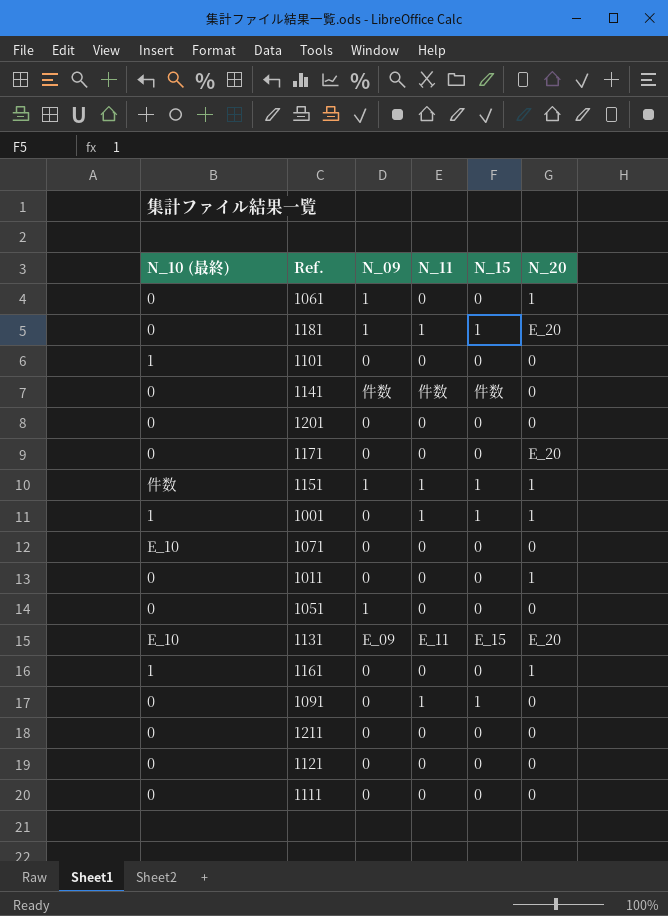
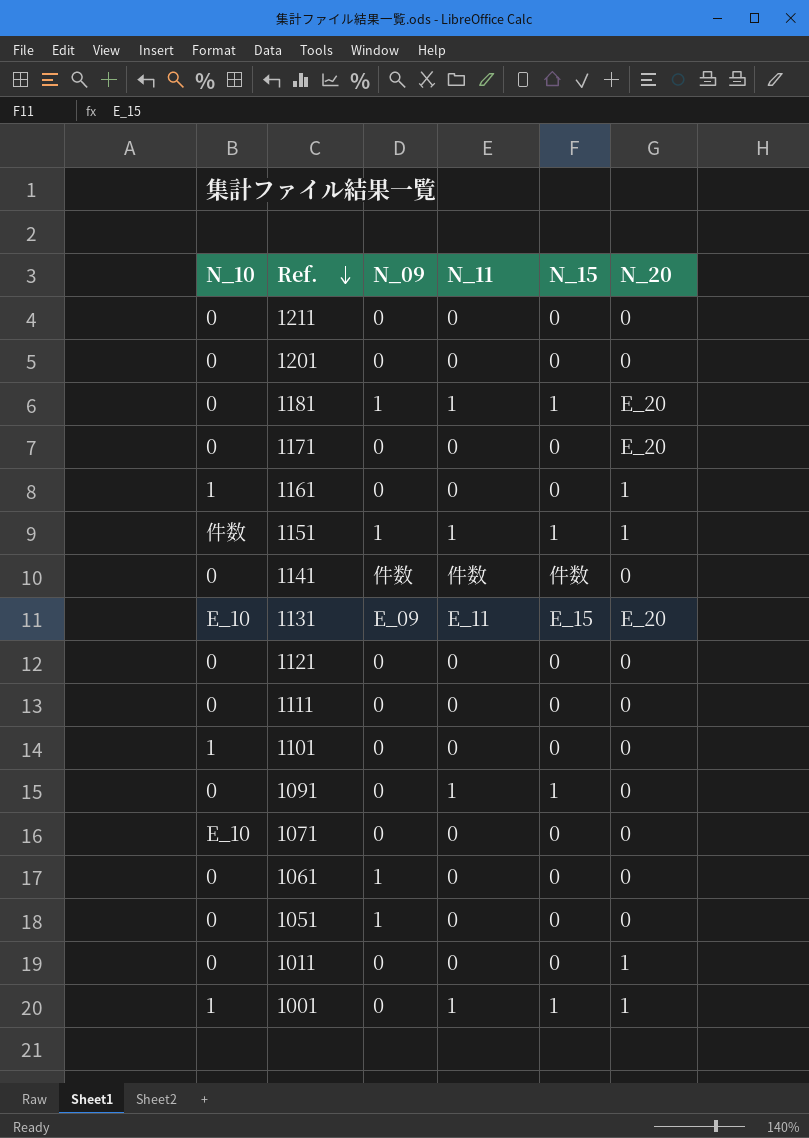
row order: none -> Ref. descending
column name: N_10 (最終) -> N_10
1061 | N_20: 1 -> 0

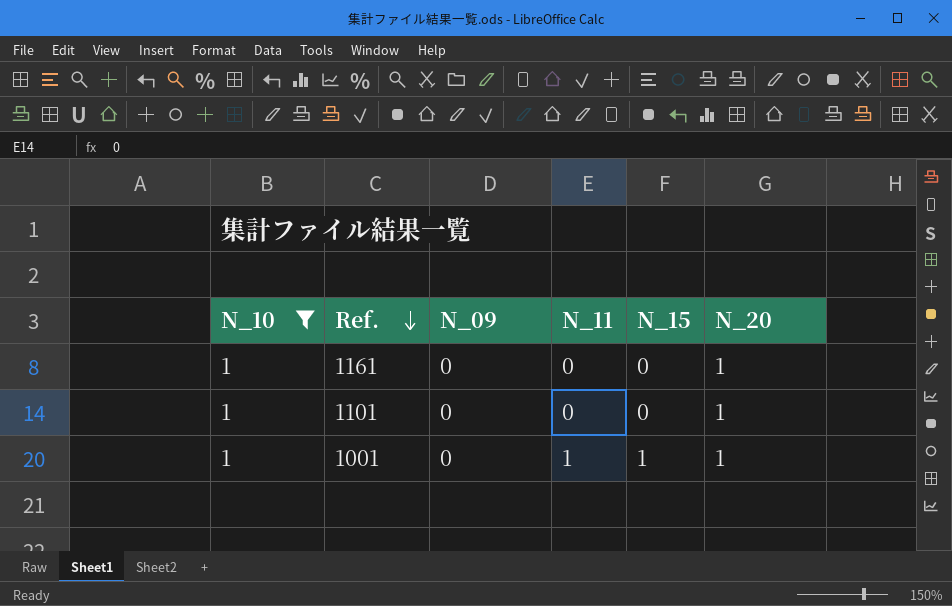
filter: none -> N_10 = 1
1101 | N_20: 0 -> 1

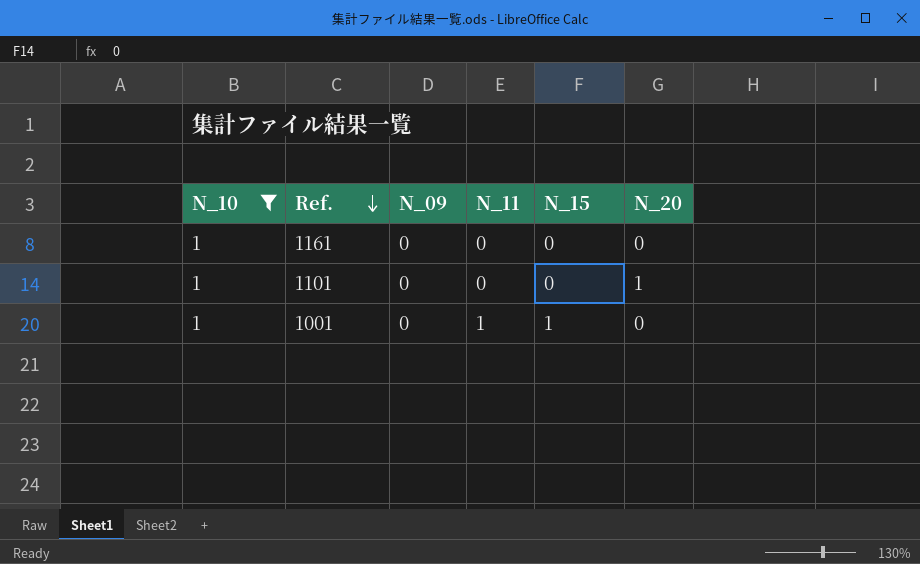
1161 | N_20: 1 -> 0
1001 | N_20: 1 -> 0

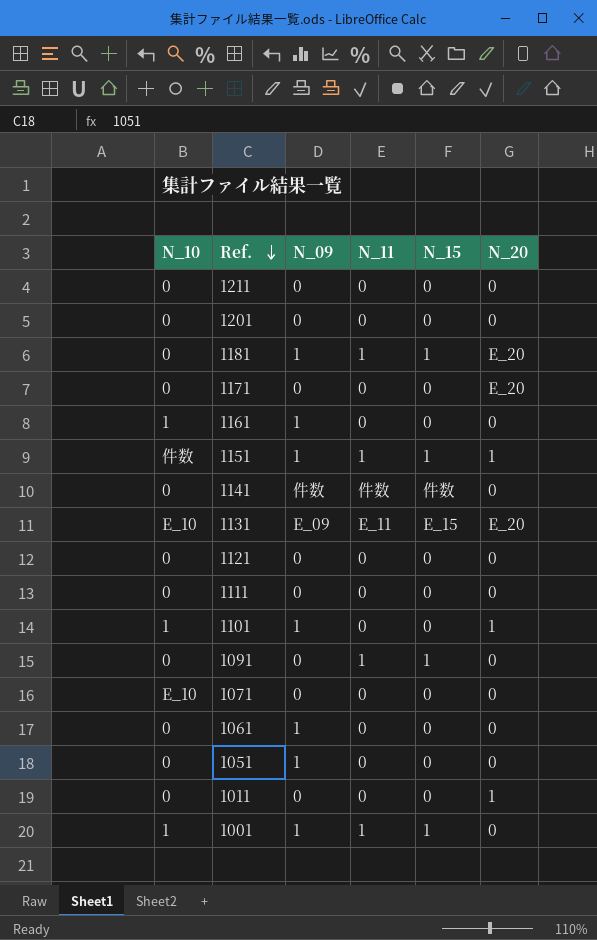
filter: N_10 = 1 -> none
1161 | N_09: 0 -> 1
1101 | N_09: 0 -> 1
1001 | N_09: 0 -> 1

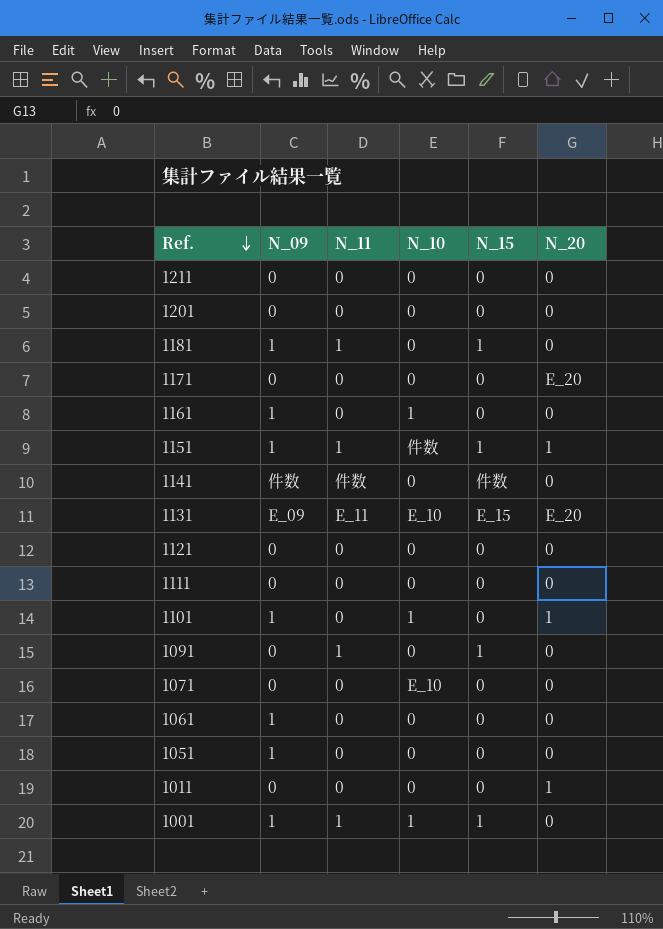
column N_10 | position: 1 -> 4
1181 | N_20: E_20 -> 0

